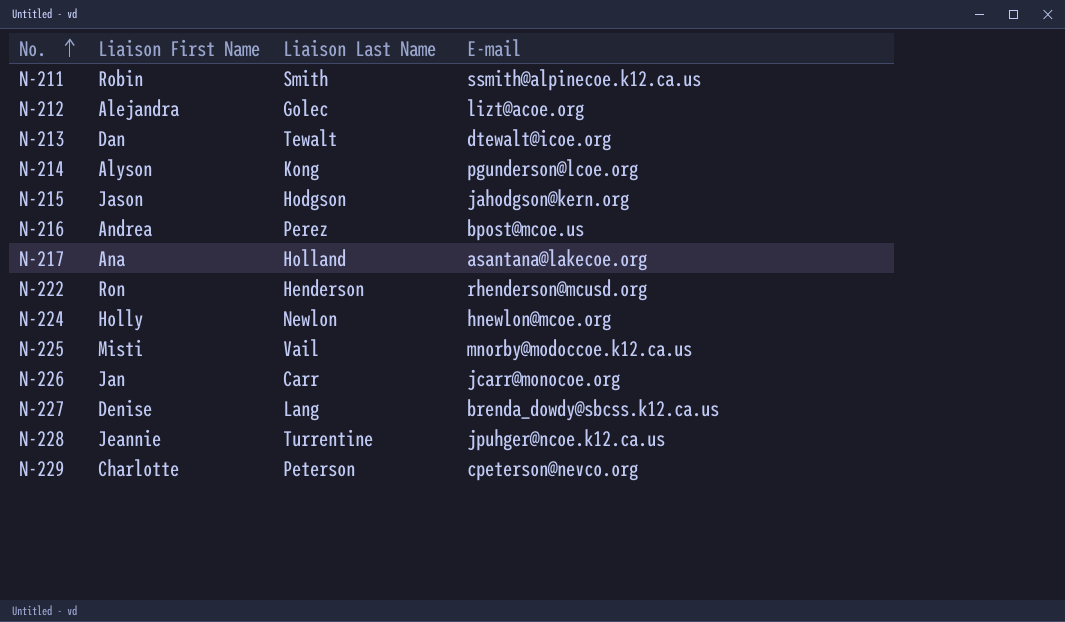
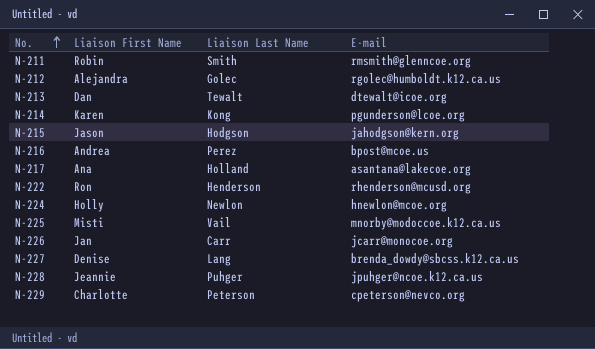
N-211 | E-mail: ssmith@alpinecoe.k12.ca.us -> rmsmith@glenncoe.org
N-212 | E-mail: lizt@acoe.org -> rgolec@humboldt.k12.ca.us
N-214 | Liaison First Name: Alyson -> Karen
N-228 | Liaison Last Name: Turrentine -> Puhger

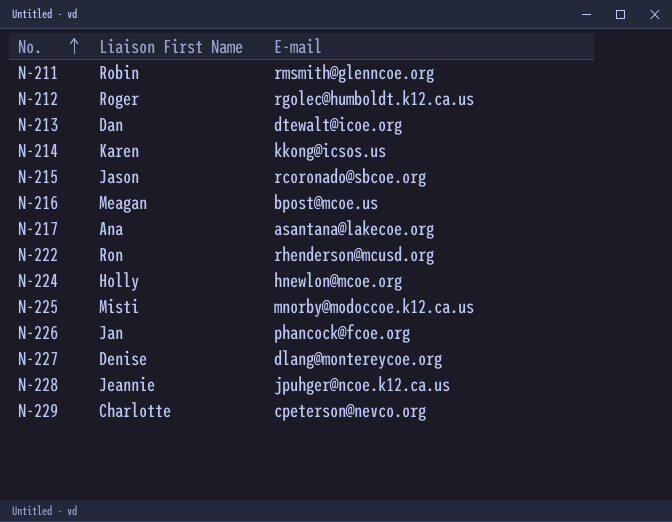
column Liaison Last Name | position: 3 -> none
N-212 | Liaison First Name: Alejandra -> Roger
N-214 | E-mail: pgunderson@lcoe.org -> kkong@icsos.us
N-215 | E-mail: jahodgson@kern.org -> rcoronado@sbcoe.org
N-216 | Liaison First Name: Andrea -> Meagan
N-226 | E-mail: jcarr@monocoe.org -> phancock@fcoe.org
N-227 | E-mail: brenda_dowdy@sbcss.k12.ca.us -> dlang@montereycoe.org

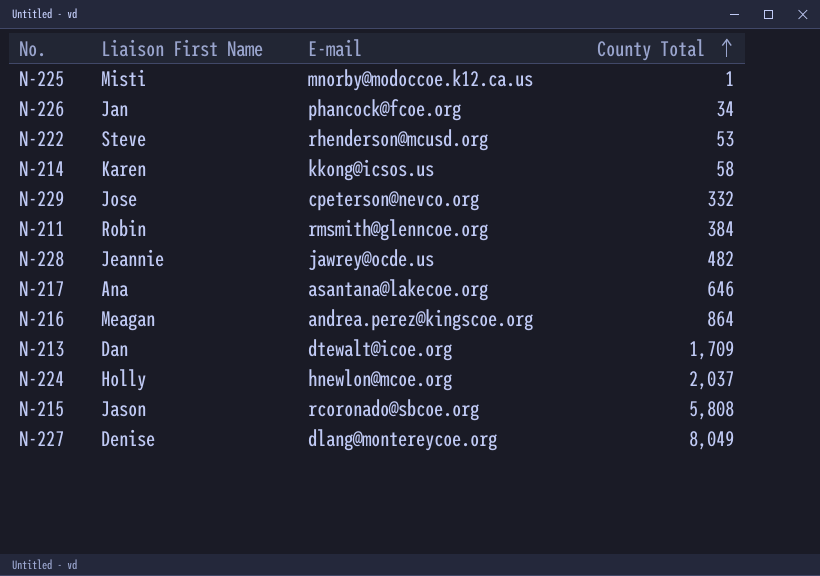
row order: No. ascending -> County Total ascending
column County Total | position: none -> 4
row N-212: Roger | rgolec@humboldt.k12.ca.us -> none
N-222 | Liaison First Name: Ron -> Steve
N-229 | Liaison First Name: Charlotte -> Jose
N-228 | E-mail: jpuhger@ncoe.k12.ca.us -> jawrey@ocde.us
N-216 | E-mail: bpost@mcoe.us -> andrea.perez@kingscoe.org

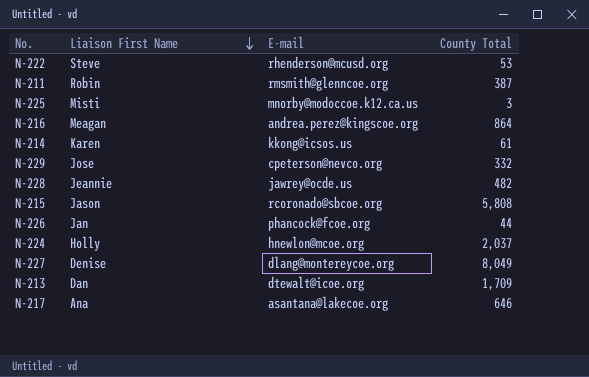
row order: County Total ascending -> Liaison First Name descending
N-211 | County Total: 384 -> 387
N-225 | County Total: 1 -> 3
N-214 | County Total: 58 -> 61
N-226 | County Total: 34 -> 44

